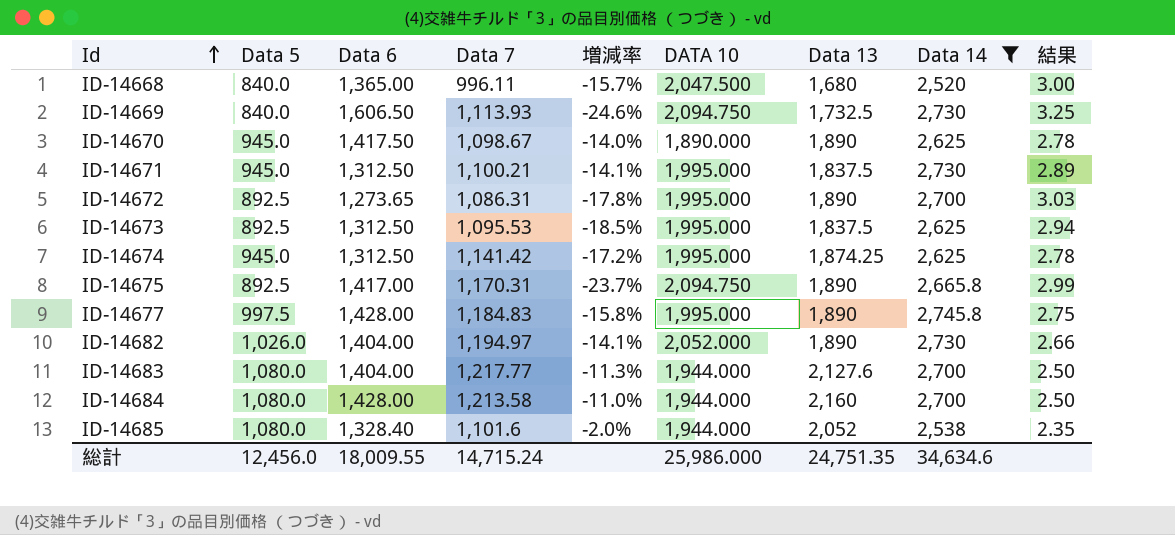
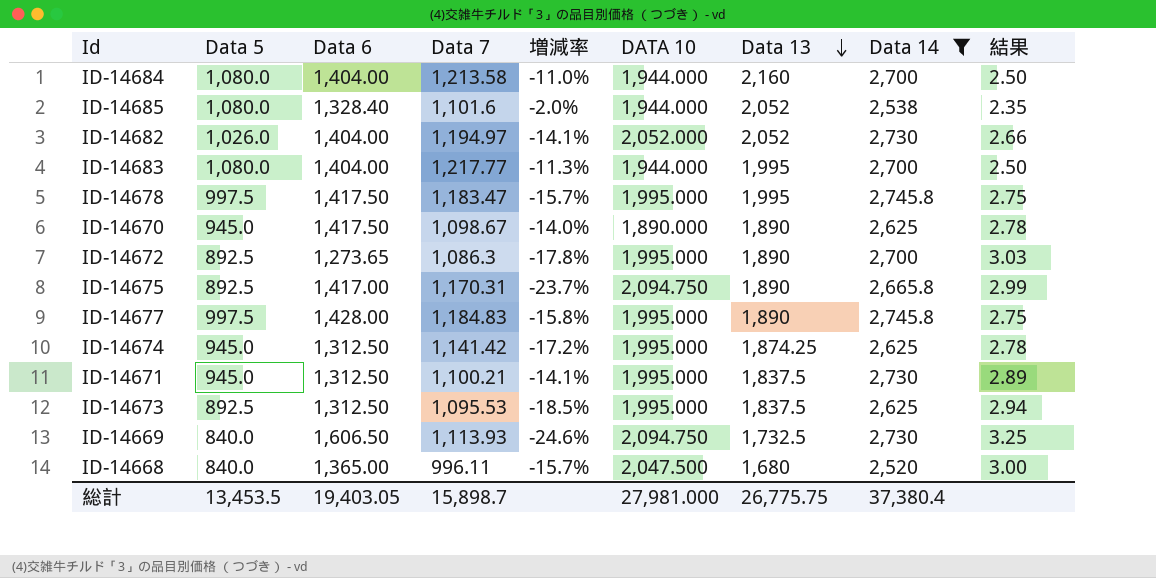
row order: Id ascending -> Data 13 descending
ID-14684 | Data 6: 1,428.00 -> 1,404.00
ID-14682 | Data 13: 1,890 -> 2,052
ID-14683 | Data 13: 2,127.6 -> 1,995
row ID-14678: none -> 997.5 | 1,417.50 | 1,183.47 | -15.7% | 1,995.000 | 1,995 | 2,745.8 | 2.75
ID-14672 | Data 7: 1,086.31 -> 1,086.3
総計 | Data 5: 12,456.0 -> 13,453.5
総計 | Data 6: 18,009.55 -> 19,403.05
総計 | Data 7: 14,715.24 -> 15,898.7
総計 | DATA 10: 25,986.000 -> 27,981.000
総計 | Data 13: 24,751.35 -> 26,775.75
総計 | Data 14: 34,634.6 -> 37,380.4

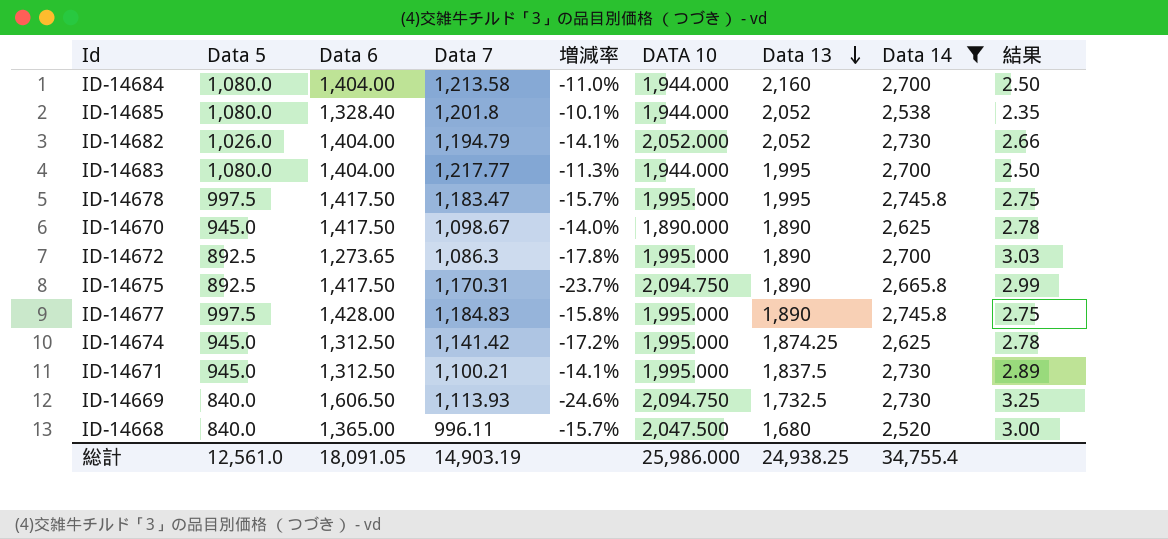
row ID-14673: 892.5 | 1,312.50 | 1,095.53 | -18.5% | 1,995.000 | 1,837.5 | 2,625 | 2.94 -> none
ID-14685 | Data 7: 1,101.6 -> 1,201.8
ID-14685 | 増減率: -2.0% -> -10.1%
ID-14682 | Data 7: 1,194.97 -> 1,194.79
ID-14675 | Data 6: 1,417.00 -> 1,417.50
総計 | Data 5: 13,453.5 -> 12,561.0
総計 | Data 6: 19,403.05 -> 18,091.05
総計 | Data 7: 15,898.7 -> 14,903.19
総計 | DATA 10: 27,981.000 -> 25,986.000
総計 | Data 13: 26,775.75 -> 24,938.25
総計 | Data 14: 37,380.4 -> 34,755.4

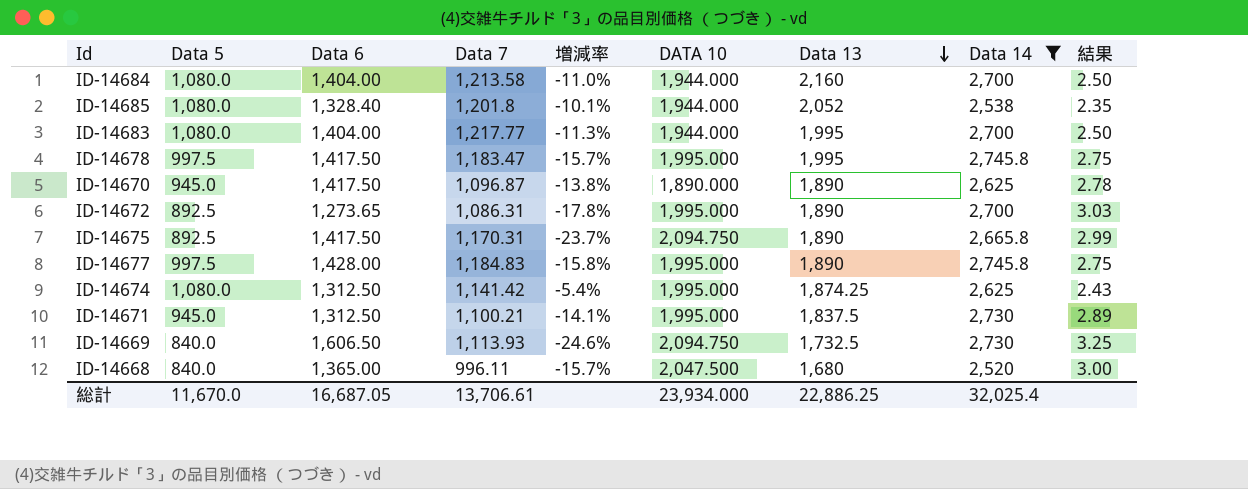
row ID-14682: 1,026.0 | 1,404.00 | 1,194.79 | -14.1% | 2,052.000 | 2,052 | 2,730 | 2.66 -> none
ID-14670 | Data 7: 1,098.67 -> 1,096.87
ID-14670 | 増減率: -14.0% -> -13.8%
ID-14672 | Data 7: 1,086.3 -> 1,086.31
ID-14674 | Data 5: 945.0 -> 1,080.0
ID-14674 | 増減率: -17.2% -> -5.4%
ID-14674 | 結果: 2.78 -> 2.43
総計 | Data 5: 12,561.0 -> 11,670.0
総計 | Data 6: 18,091.05 -> 16,687.05
総計 | Data 7: 14,903.19 -> 13,706.61
総計 | DATA 10: 25,986.000 -> 23,934.000
総計 | Data 13: 24,938.25 -> 22,886.25
総計 | Data 14: 34,755.4 -> 32,025.4

